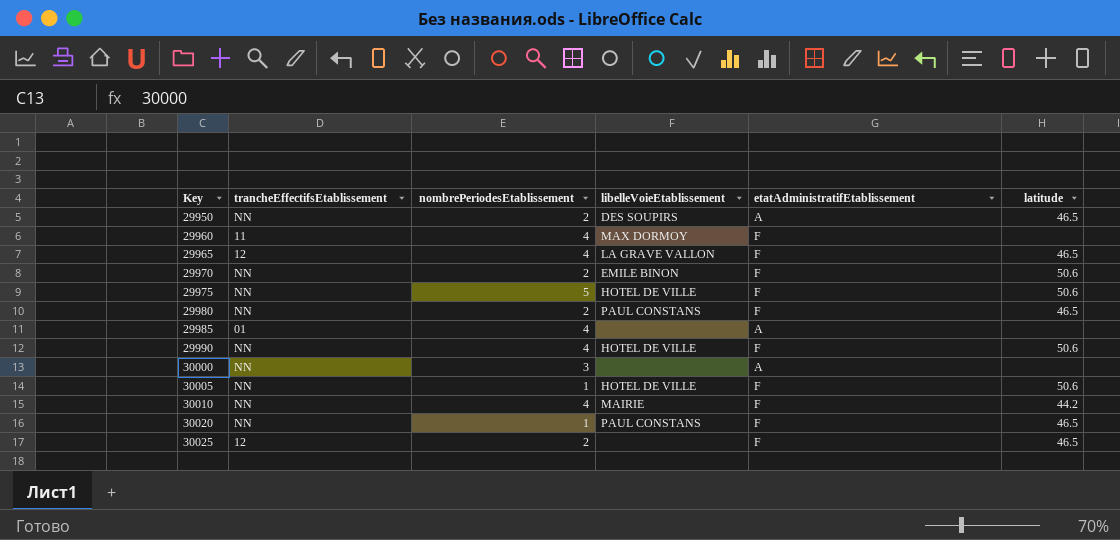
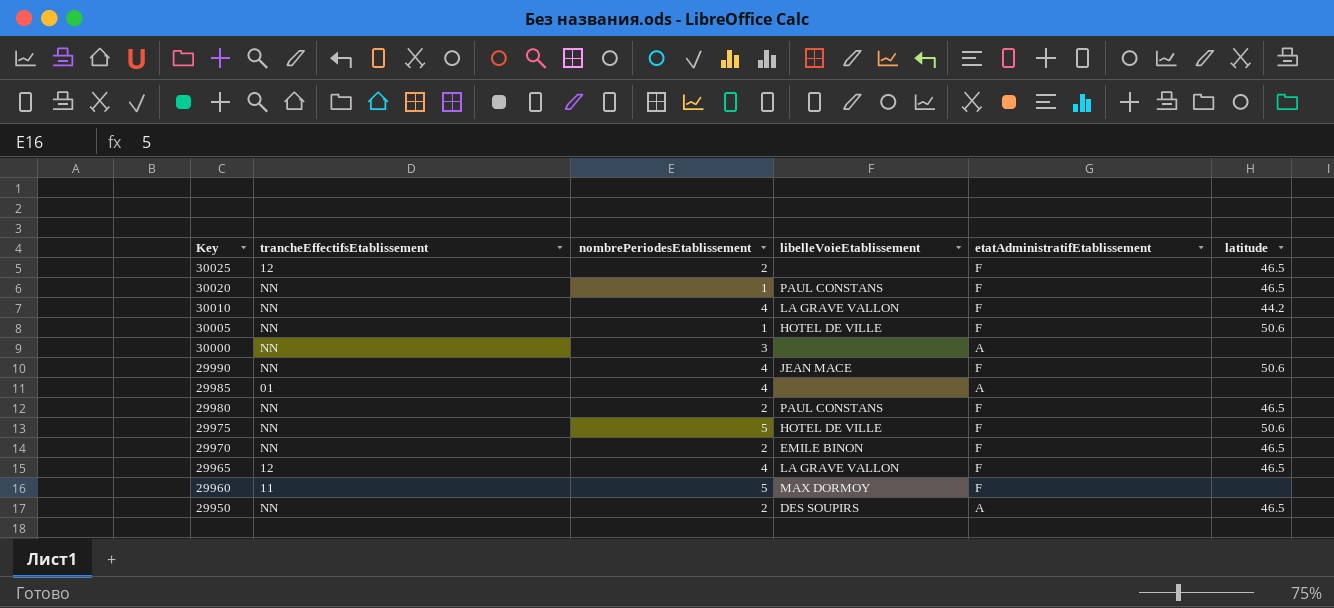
row order: Key ascending -> Key descending
30010 | libelleVoieEtablissement: MAIRIE -> LA GRAVE VALLON
29990 | libelleVoieEtablissement: HOTEL DE VILLE -> JEAN MACE
29970 | latitude: 50.6 -> 46.5
29960 | nombrePeriodesEtablissement: 4 -> 5

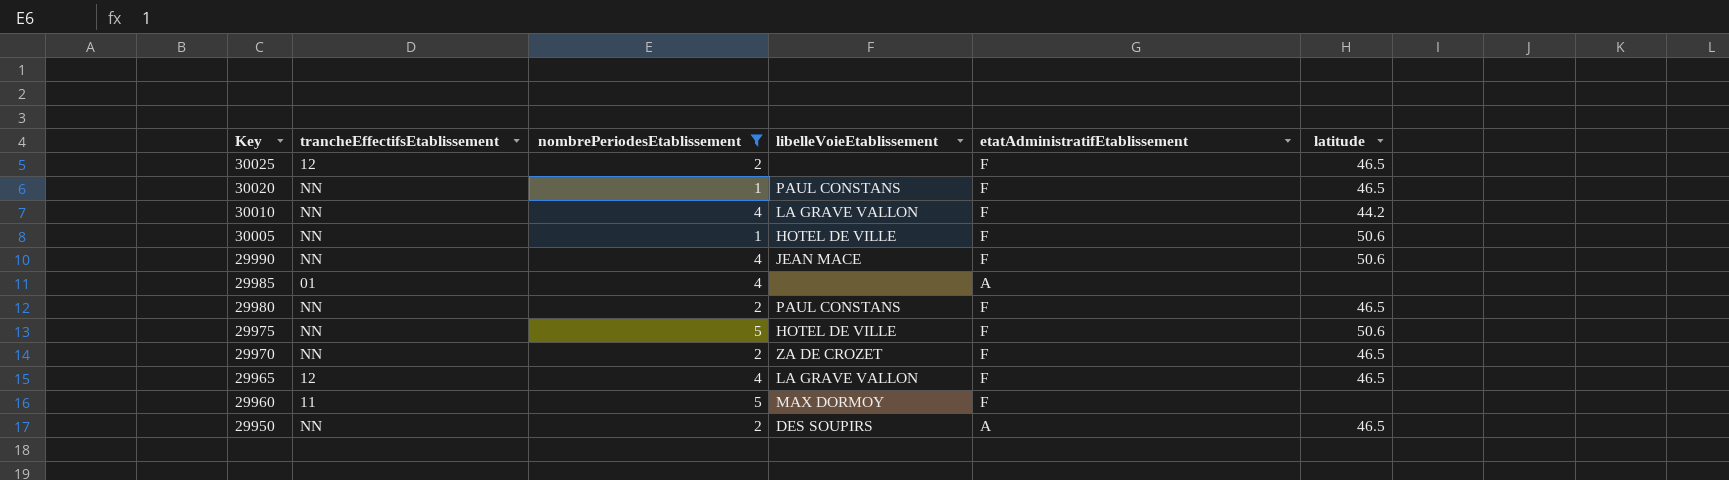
filter: none -> nombrePeriodesEtablissement != 3
29970 | libelleVoieEtablissement: EMILE BINON -> ZA DE CROZET

